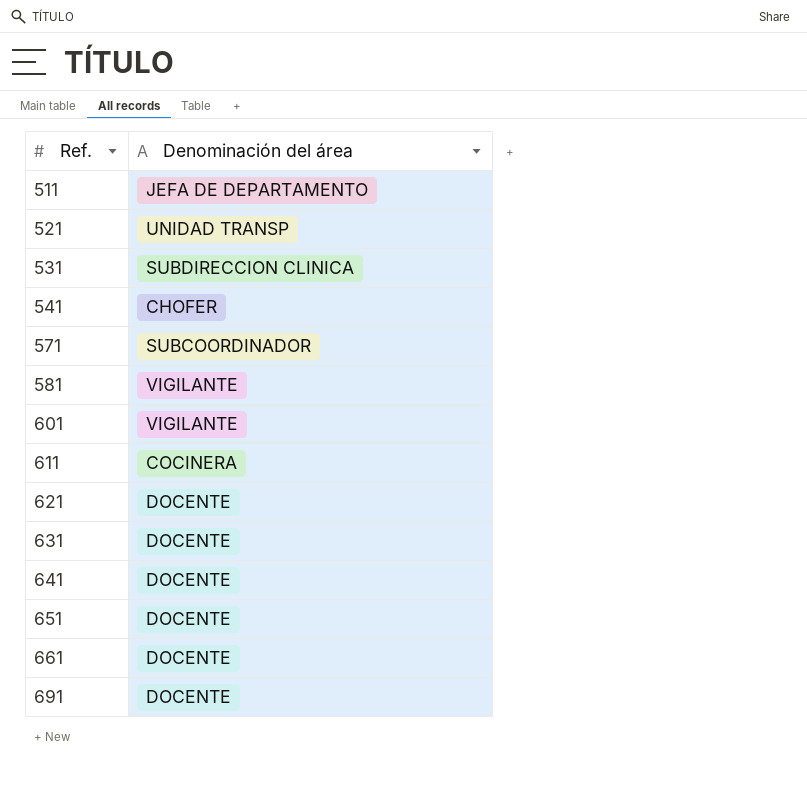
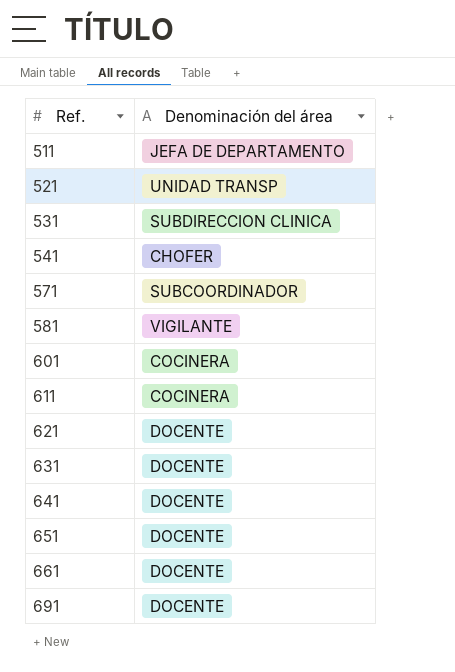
601 | Denominación del área: VIGILANTE -> COCINERA

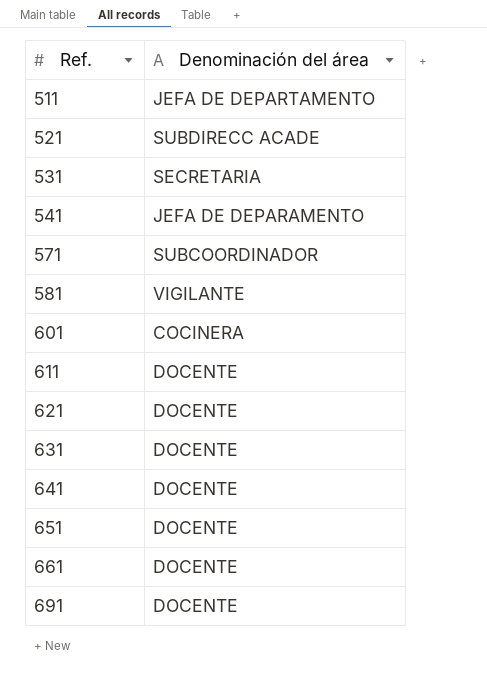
521 | Denominación del área: UNIDAD TRANSP -> SUBDIRECC ACADE
531 | Denominación del área: SUBDIRECCION CLINICA -> SECRETARIA
541 | Denominación del área: CHOFER -> JEFA DE DEPARAMENTO
611 | Denominación del área: COCINERA -> DOCENTE

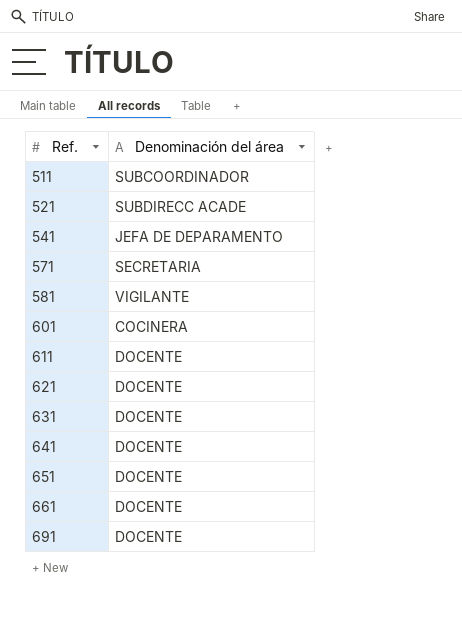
row 531: SECRETARIA -> none
511 | Denominación del área: JEFA DE DEPARTAMENTO -> SUBCOORDINADOR
571 | Denominación del área: SUBCOORDINADOR -> SECRETARIA

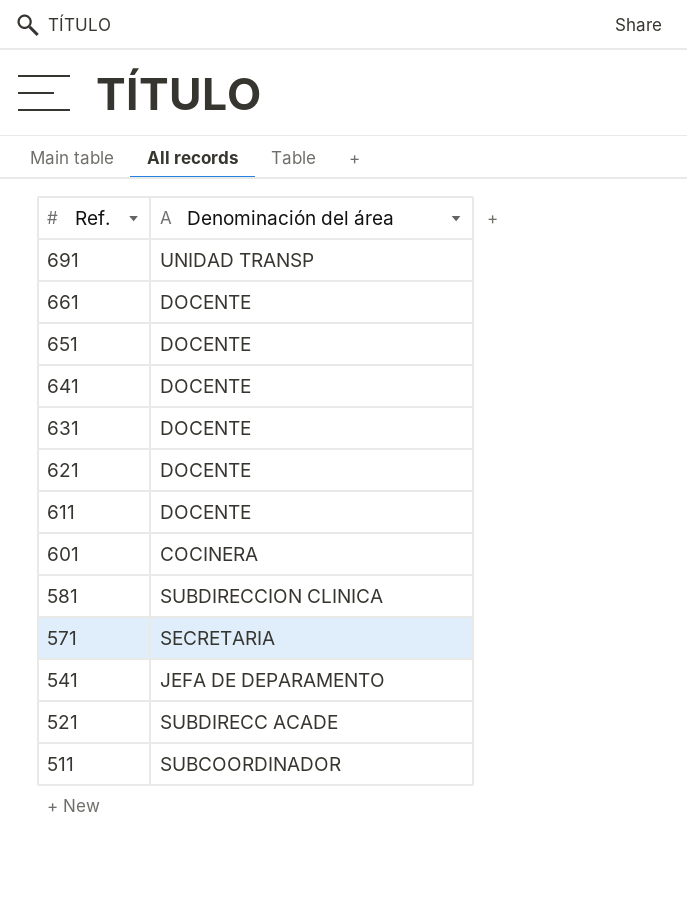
row order: Ref. ascending -> Ref. descending
691 | Denominación del área: DOCENTE -> UNIDAD TRANSP
581 | Denominación del área: VIGILANTE -> SUBDIRECCION CLINICA

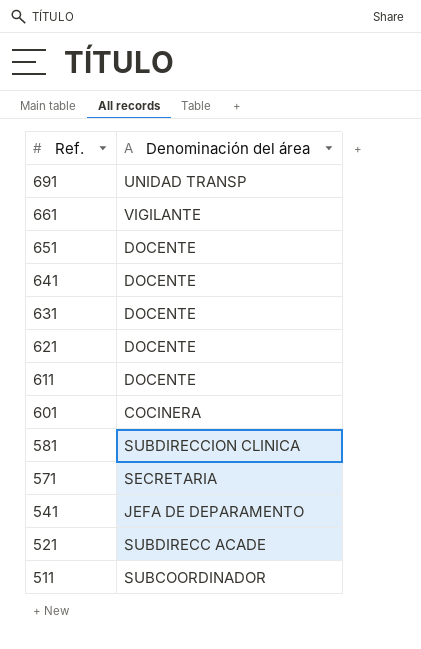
661 | Denominación del área: DOCENTE -> VIGILANTE

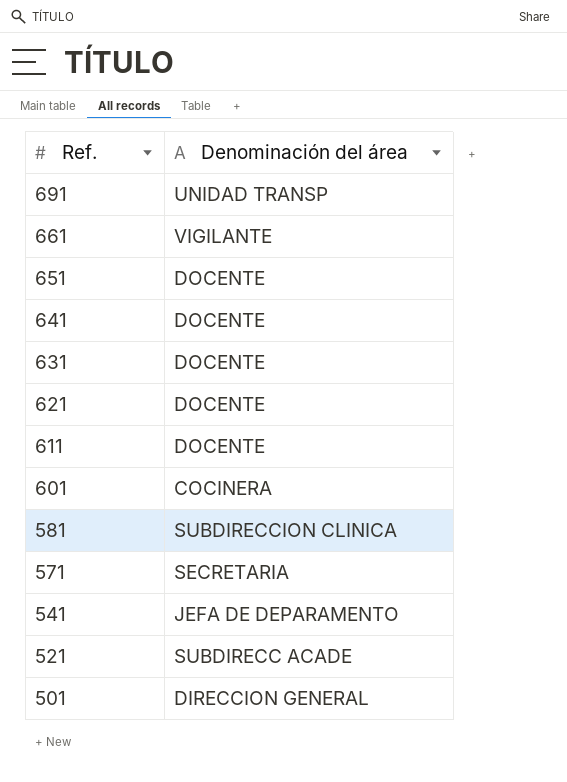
row 511: SUBCOORDINADOR -> none
row 501: none -> DIRECCION GENERAL

